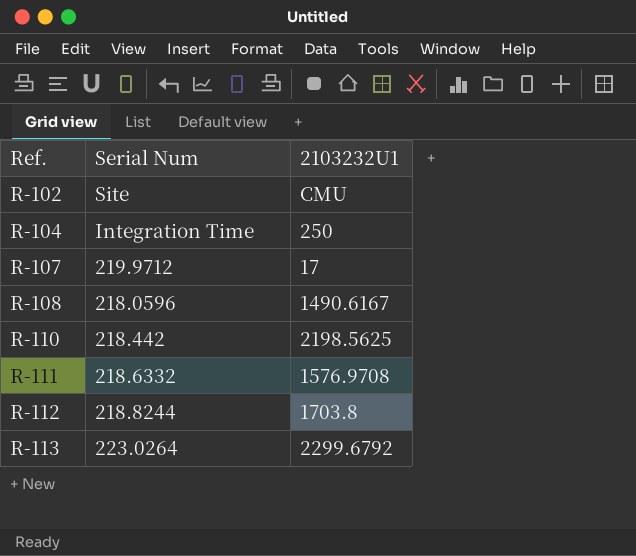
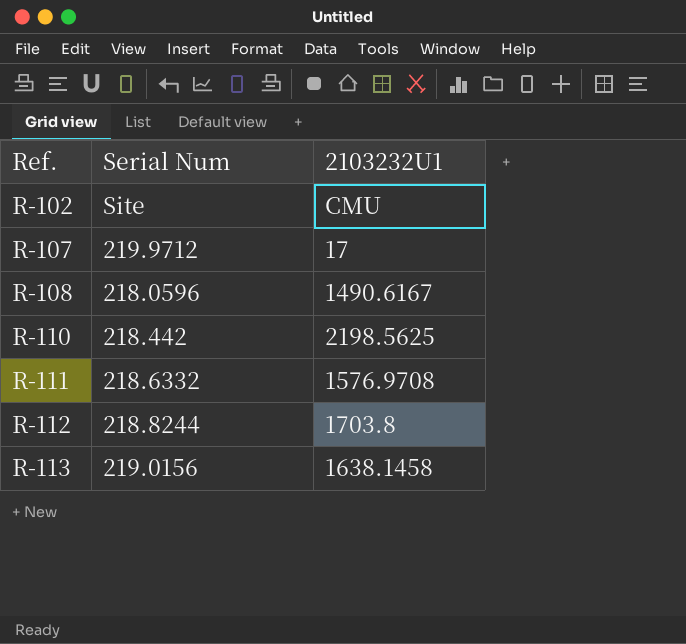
row R-104: Integration Time | 250 -> none
R-113 | Serial Num: 223.0264 -> 219.0156
R-113 | 2103232U1: 2299.6792 -> 1638.1458

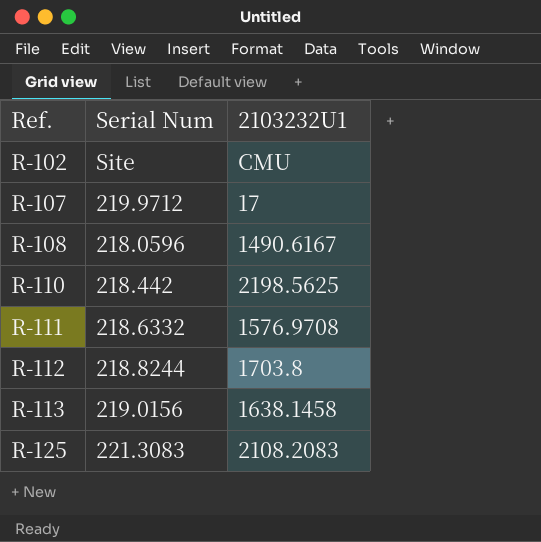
row R-125: none -> 221.3083 | 2108.2083

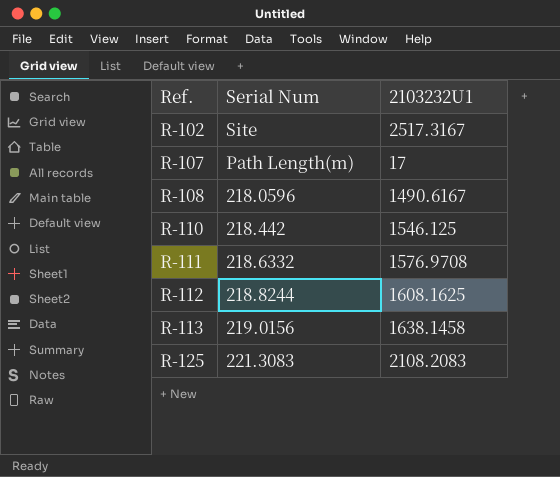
R-102 | 2103232U1: CMU -> 2517.3167
R-107 | Serial Num: 219.9712 -> Path Length(m)
R-110 | 2103232U1: 2198.5625 -> 1546.125
R-112 | 2103232U1: 1703.8 -> 1608.1625

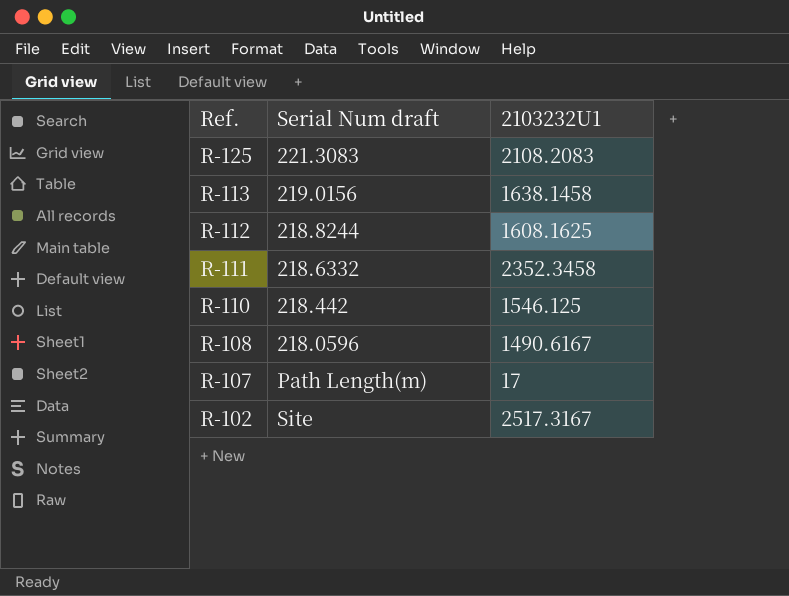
row order: Ref. ascending -> Ref. descending
column name: Serial Num -> Serial Num draft
R-111 | 2103232U1: 1576.9708 -> 2352.3458

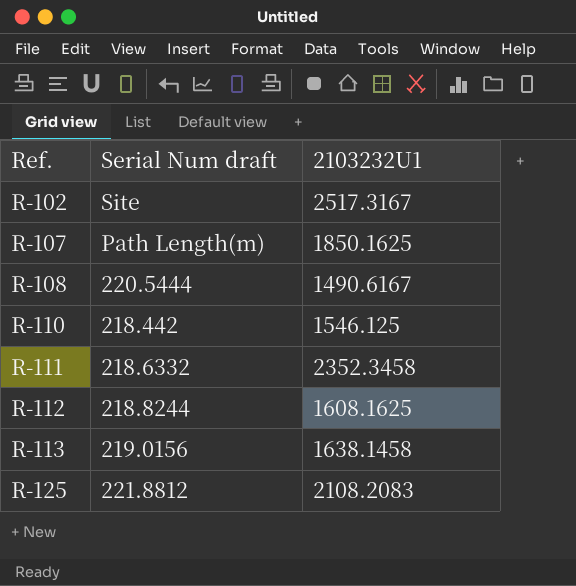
row order: Ref. descending -> Ref. ascending
R-107 | 2103232U1: 17 -> 1850.1625
R-108 | Serial Num draft: 218.0596 -> 220.5444
R-125 | Serial Num draft: 221.3083 -> 221.8812

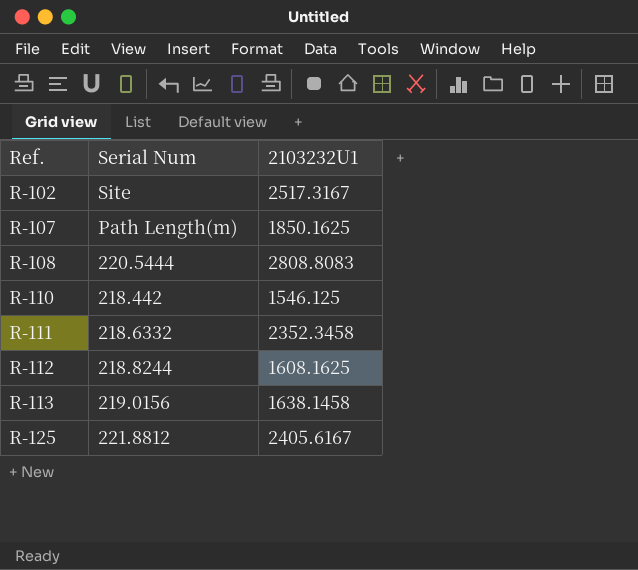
column name: Serial Num draft -> Serial Num
R-108 | 2103232U1: 1490.6167 -> 2808.8083
R-125 | 2103232U1: 2108.2083 -> 2405.6167

